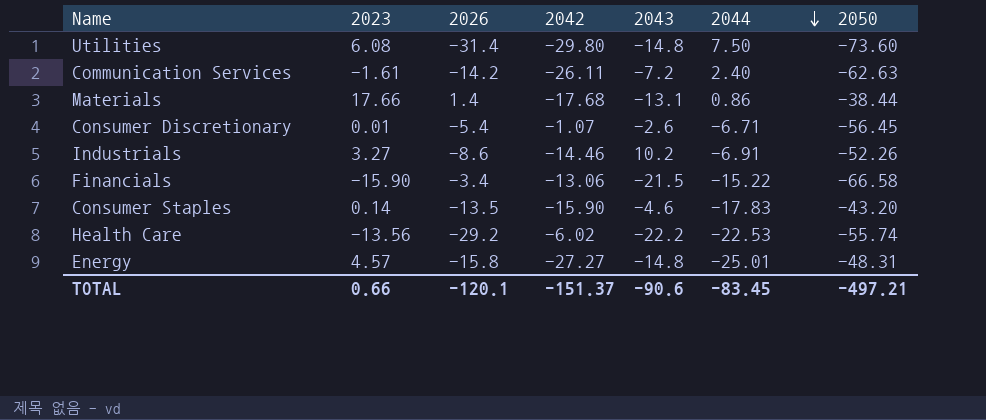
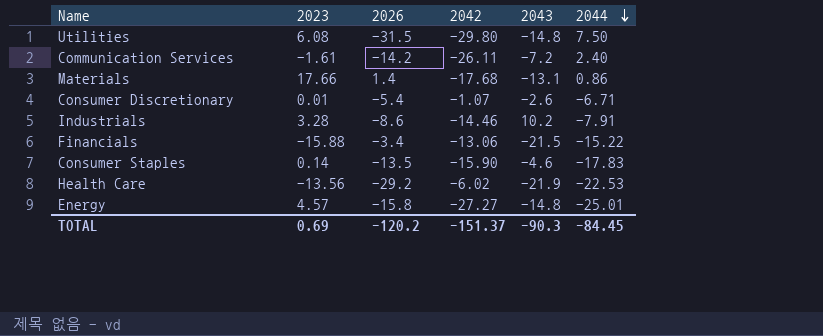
column 2050 | position: 7 -> none
Utilities | 2026: -31.4 -> -31.5
Industrials | 2023: 3.27 -> 3.28
Industrials | 2044: -6.91 -> -7.91
Financials | 2023: -15.90 -> -15.88
Health Care | 2043: -22.2 -> -21.9
TOTAL | 2023: 0.66 -> 0.69
TOTAL | 2026: -120.1 -> -120.2
TOTAL | 2043: -90.6 -> -90.3
TOTAL | 2044: -83.45 -> -84.45

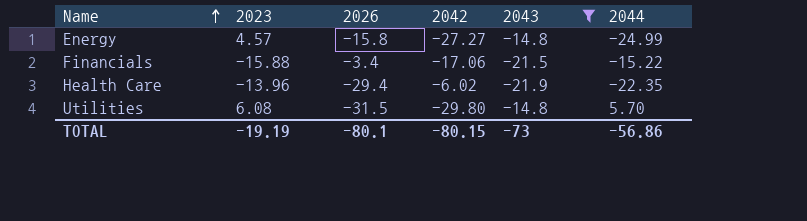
filter: none -> 2043 <= -14.8
row order: 2044 descending -> Name ascending
Energy | 2044: -25.01 -> -24.99
Financials | 2042: -13.06 -> -17.06
Health Care | 2023: -13.56 -> -13.96
Health Care | 2026: -29.2 -> -29.4
Health Care | 2044: -22.53 -> -22.35
Utilities | 2044: 7.50 -> 5.70
TOTAL | 2023: 0.69 -> -19.19
TOTAL | 2026: -120.2 -> -80.1
TOTAL | 2042: -151.37 -> -80.15
TOTAL | 2043: -90.3 -> -73
TOTAL | 2044: -84.45 -> -56.86

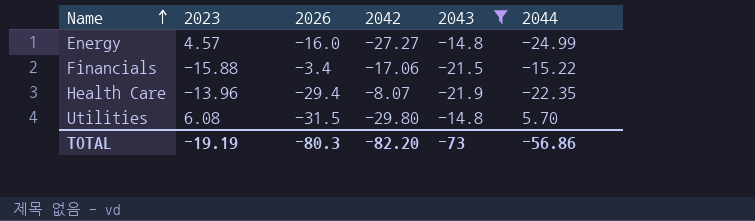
Energy | 2026: -15.8 -> -16.0
Health Care | 2042: -6.02 -> -8.07
TOTAL | 2026: -80.1 -> -80.3
TOTAL | 2042: -80.15 -> -82.20

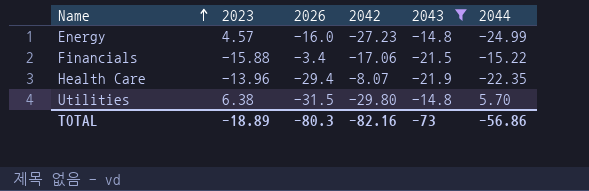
Energy | 2042: -27.27 -> -27.23
Utilities | 2023: 6.08 -> 6.38
TOTAL | 2023: -19.19 -> -18.89
TOTAL | 2042: -82.20 -> -82.16

